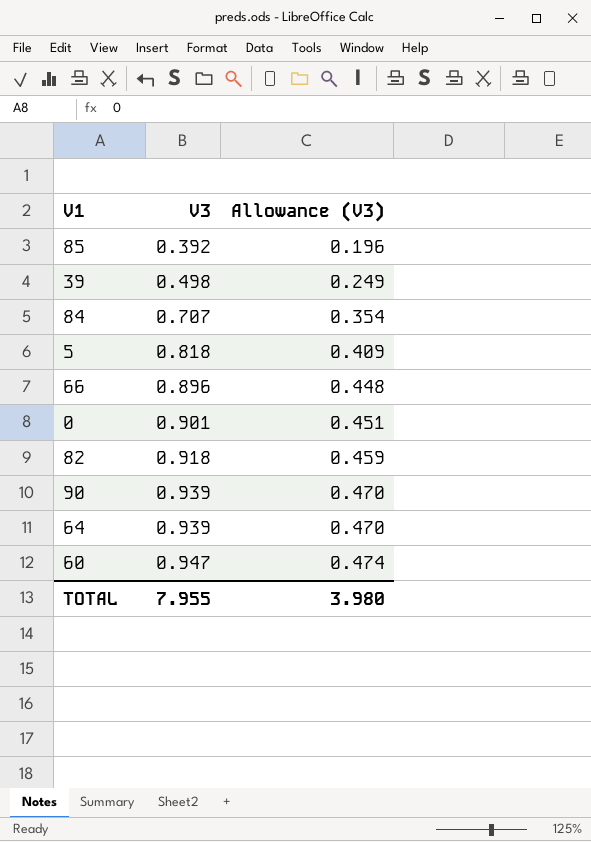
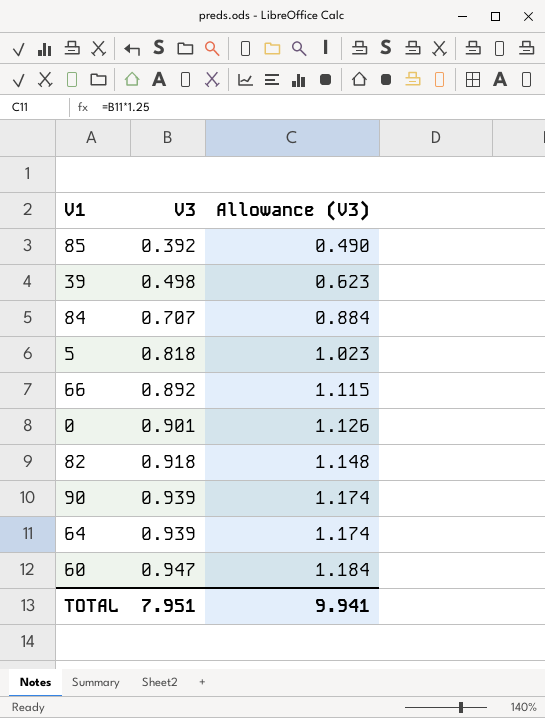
column Allowance (V3) | formula: [V3] * 0.5 -> [V3] * 1.25
66 | V3: 0.896 -> 0.892
TOTAL | V3: 7.955 -> 7.951
TOTAL | Allowance (V3): 3.980 -> 9.941

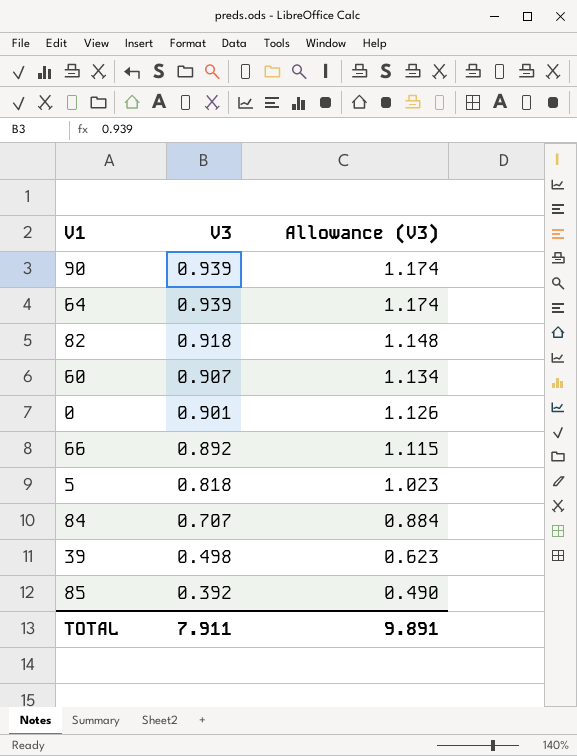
row order: V3 ascending -> V3 descending
60 | V3: 0.947 -> 0.907
60 | Allowance (V3): 1.184 -> 1.134
TOTAL | V3: 7.951 -> 7.911
TOTAL | Allowance (V3): 9.941 -> 9.891

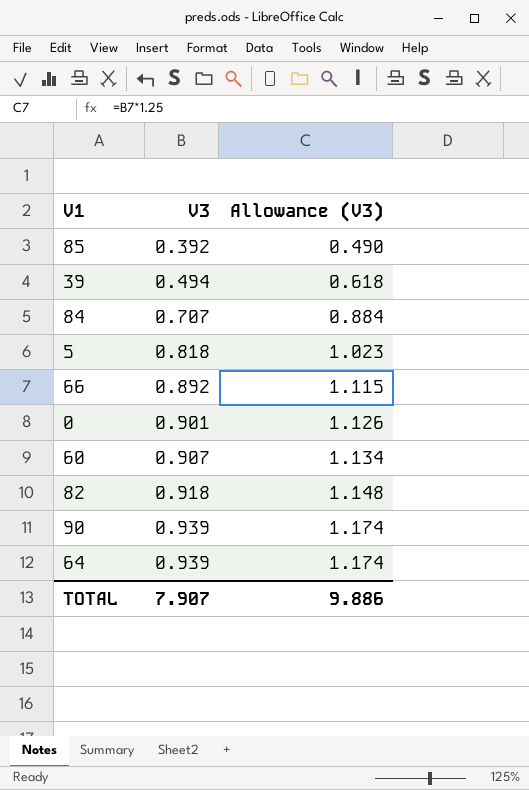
row order: V3 descending -> V3 ascending
39 | V3: 0.498 -> 0.494
39 | Allowance (V3): 0.623 -> 0.618
TOTAL | V3: 7.911 -> 7.907
TOTAL | Allowance (V3): 9.891 -> 9.886

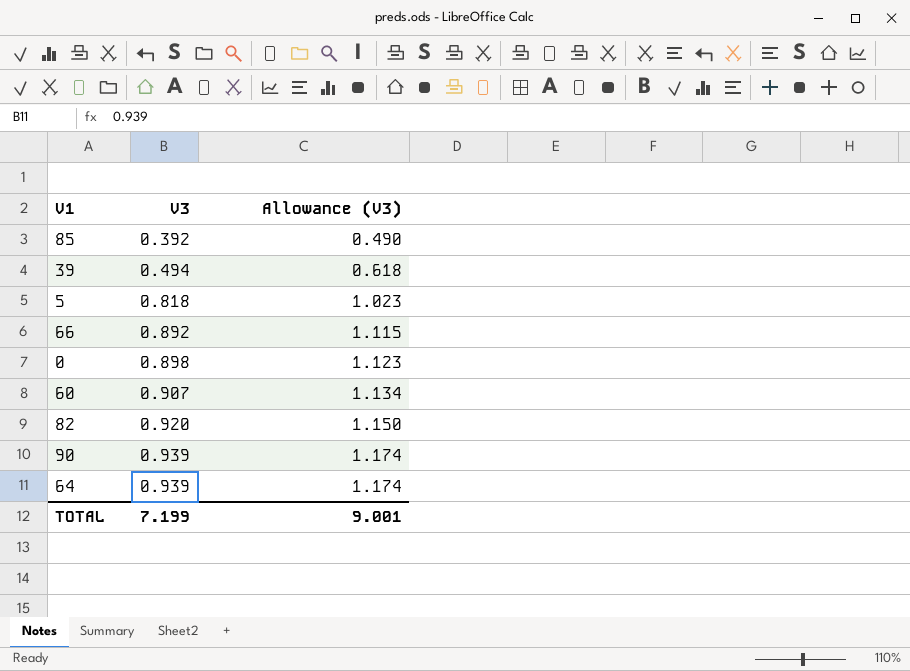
row 84: 0.707 | 0.884 -> none
0 | V3: 0.901 -> 0.898
0 | Allowance (V3): 1.126 -> 1.123
82 | V3: 0.918 -> 0.920
82 | Allowance (V3): 1.148 -> 1.150
TOTAL | V3: 7.907 -> 7.199
TOTAL | Allowance (V3): 9.886 -> 9.001

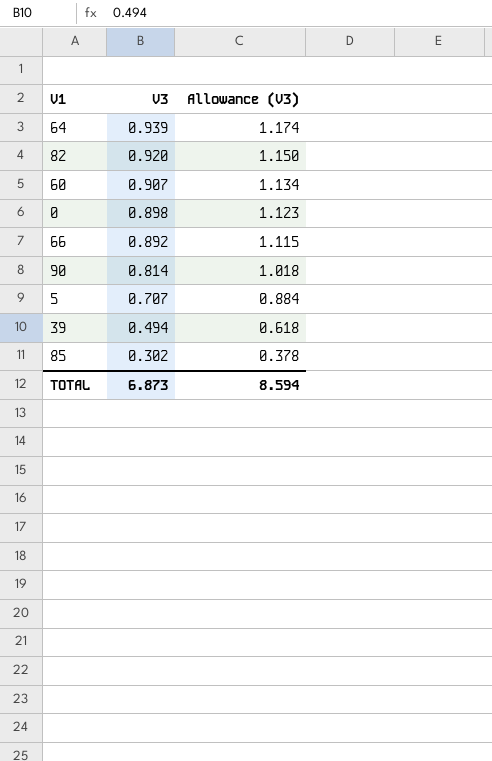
row order: V3 ascending -> V3 descending
90 | V3: 0.939 -> 0.814
90 | Allowance (V3): 1.174 -> 1.018
5 | V3: 0.818 -> 0.707
5 | Allowance (V3): 1.023 -> 0.884
85 | V3: 0.392 -> 0.302
85 | Allowance (V3): 0.490 -> 0.378
TOTAL | V3: 7.199 -> 6.873
TOTAL | Allowance (V3): 9.001 -> 8.594

